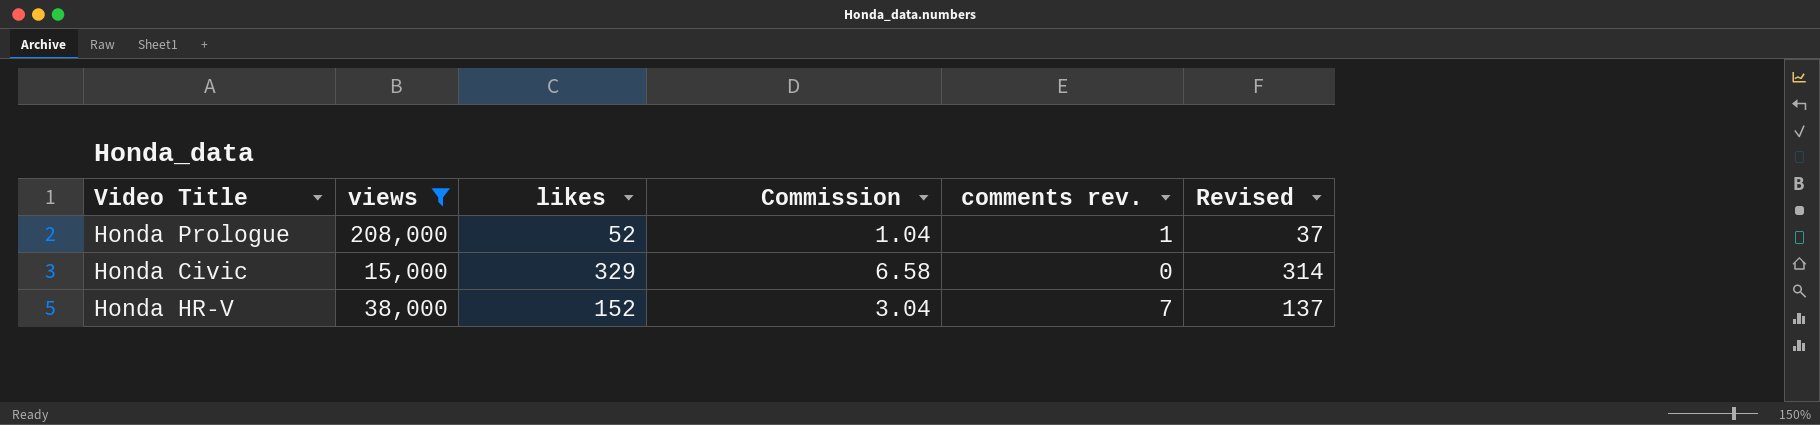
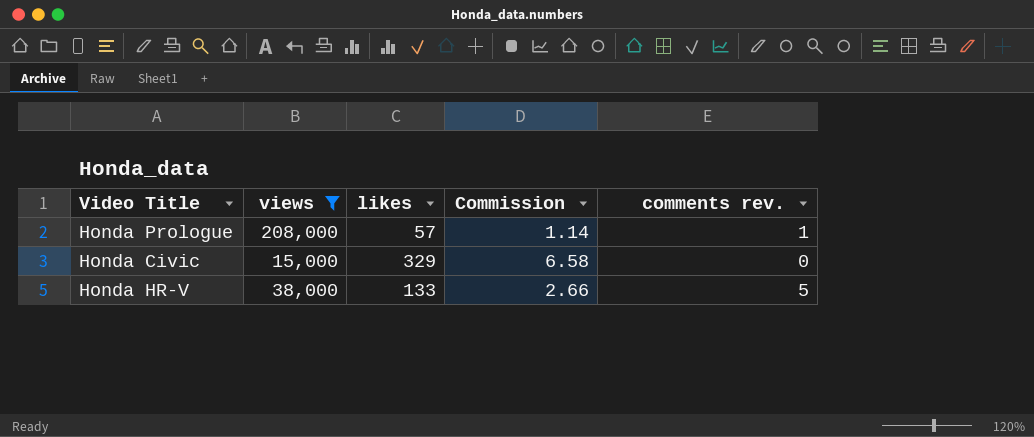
column Revised | formula: [likes] - 15 -> none
Honda Prologue | likes: 52 -> 57
Honda Prologue | Commission: 1.04 -> 1.14
Honda HR-V | likes: 152 -> 133
Honda HR-V | Commission: 3.04 -> 2.66
Honda HR-V | comments rev.: 7 -> 5

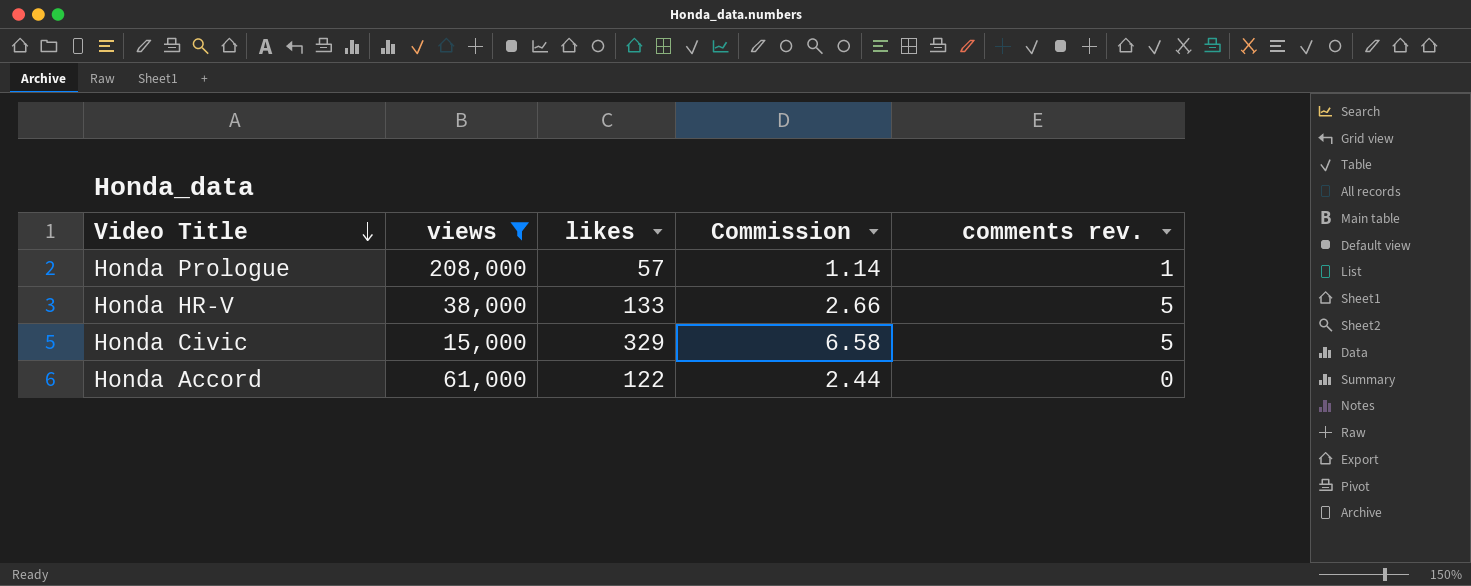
row order: none -> Video Title descending
Honda Civic | comments rev.: 0 -> 5
row Honda Accord: none -> 61,000 | 122 | 2.44 | 0

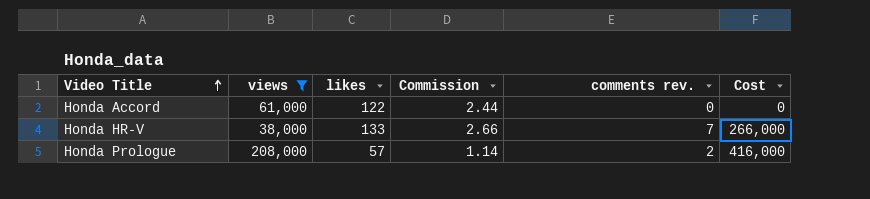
row order: Video Title descending -> Video Title ascending
column Cost | formula: none -> [views] * [comments rev.]
row Honda Civic: 15,000 | 329 | 6.58 | 5 -> none
Honda HR-V | comments rev.: 5 -> 7
Honda Prologue | comments rev.: 1 -> 2

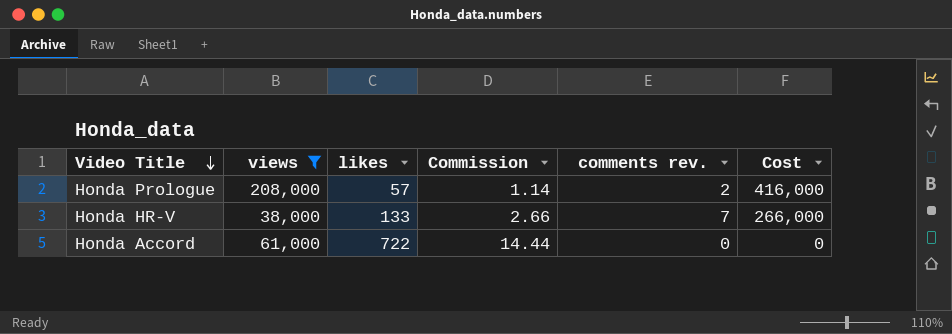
row order: Video Title ascending -> Video Title descending
Honda Accord | likes: 122 -> 722
Honda Accord | Commission: 2.44 -> 14.44

